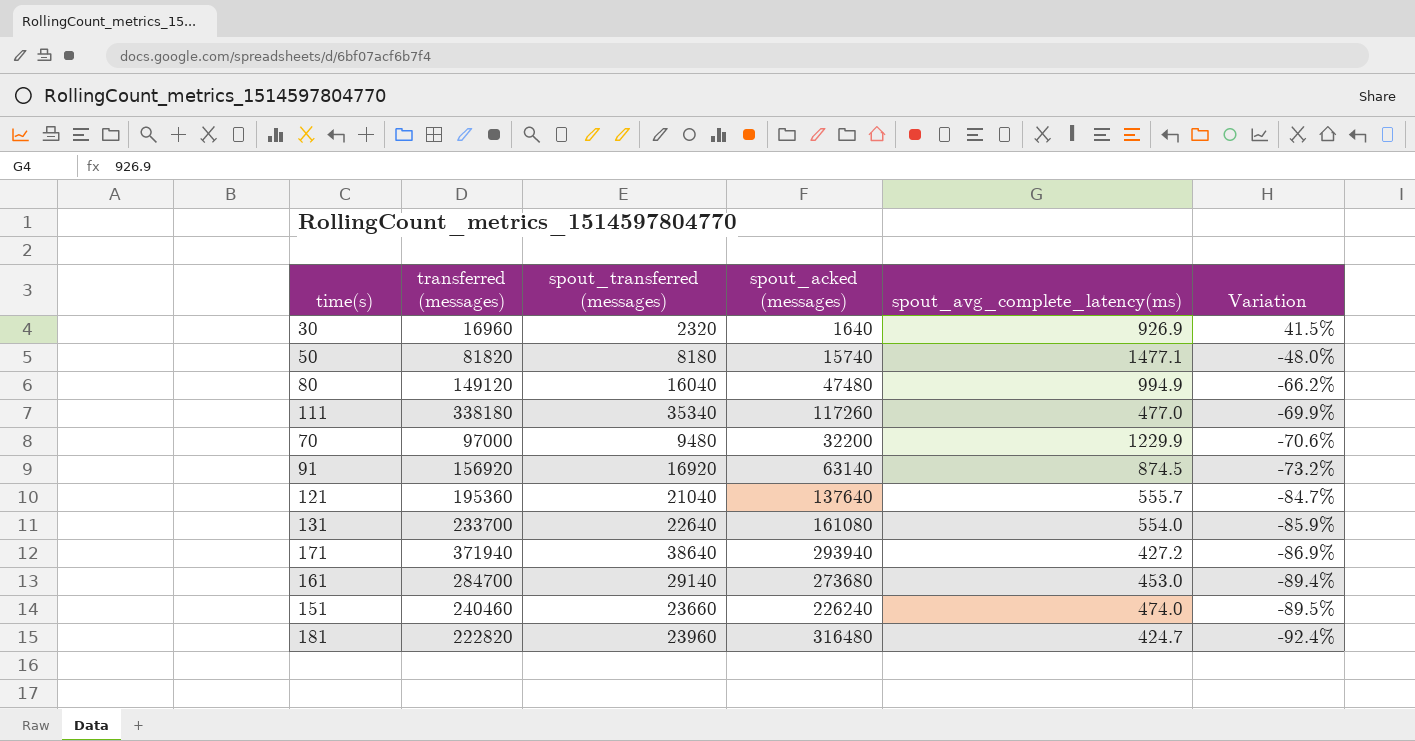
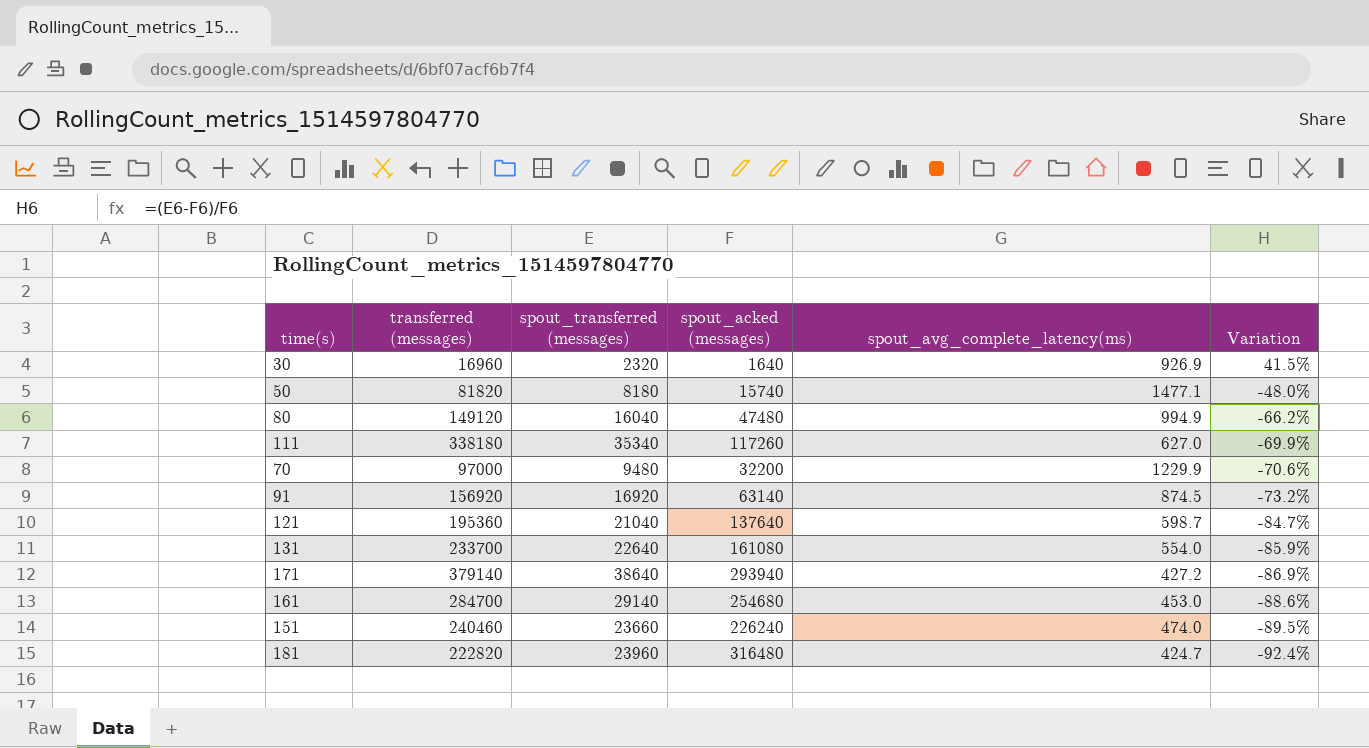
111 | spout_avg_complete_latency(ms): 477.0 -> 627.0
121 | spout_avg_complete_latency(ms): 555.7 -> 598.7
171 | transferred (messages): 371940 -> 379140
161 | spout_acked (messages): 273680 -> 254680
161 | Variation: -89.4% -> -88.6%

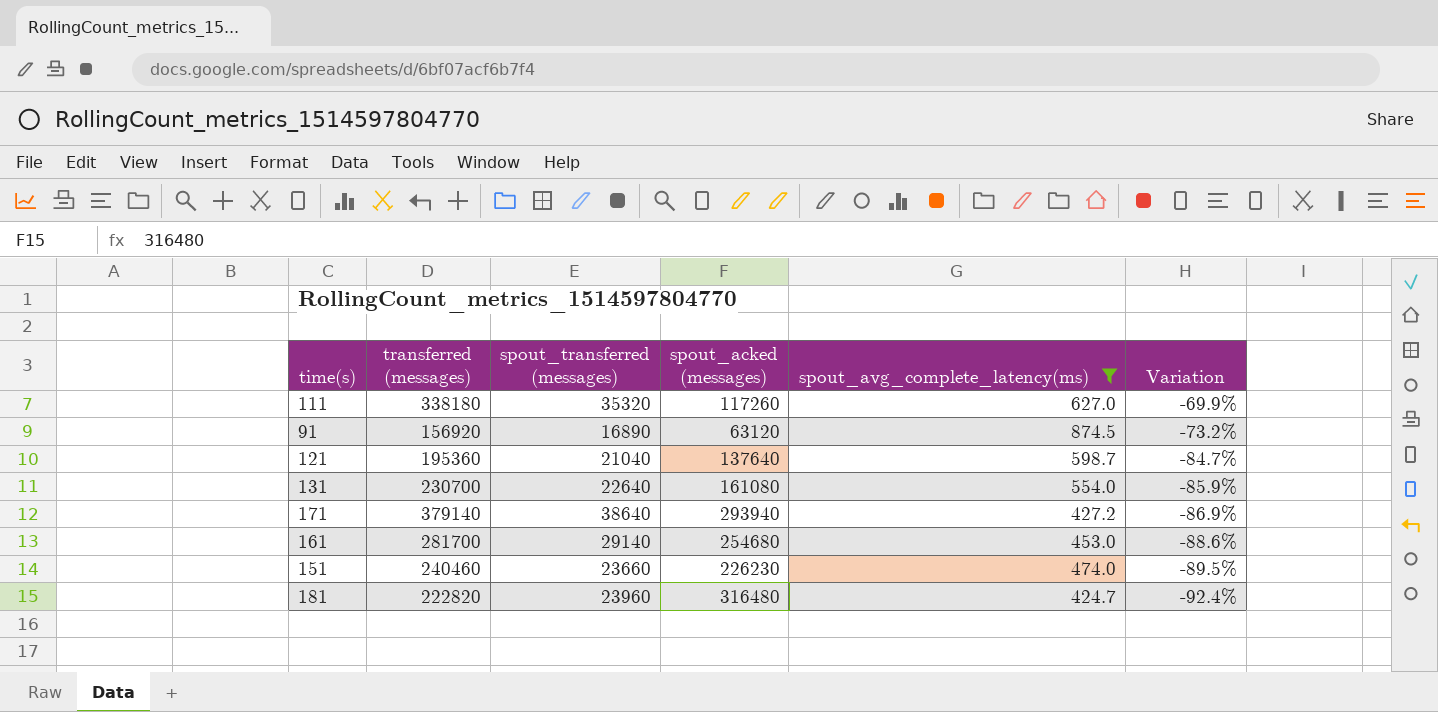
filter: none -> spout_avg_complete_latency(ms) <= 874.5
111 | spout_transferred (messages): 35340 -> 35320
91 | spout_transferred (messages): 16920 -> 16890
91 | spout_acked (messages): 63140 -> 63120
131 | transferred (messages): 233700 -> 230700
161 | transferred (messages): 284700 -> 281700
151 | spout_acked (messages): 226240 -> 226230

